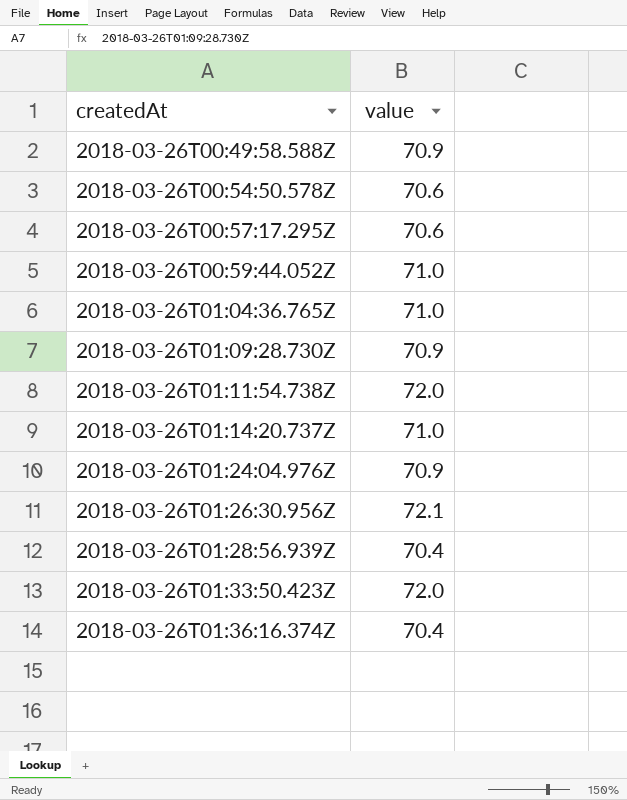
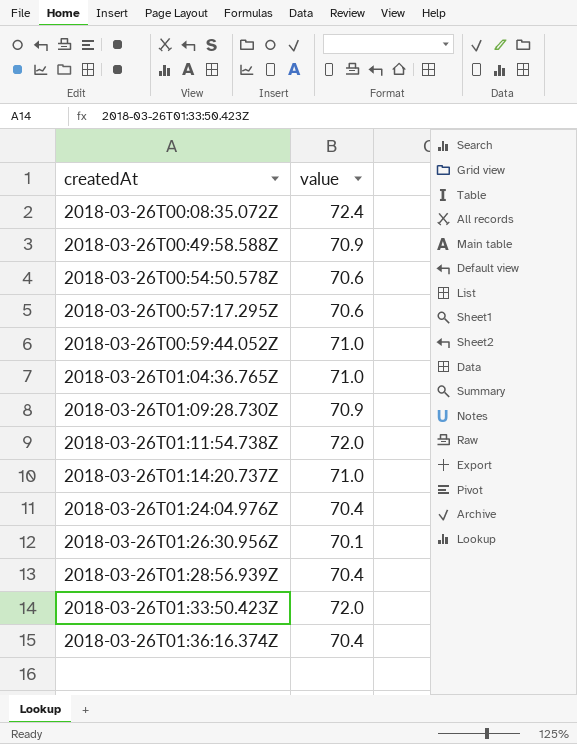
row 2018-03-26T00:08:35.072Z: none -> 72.4
2018-03-26T01:24:04.976Z | value: 70.9 -> 70.4
2018-03-26T01:26:30.956Z | value: 72.1 -> 70.1

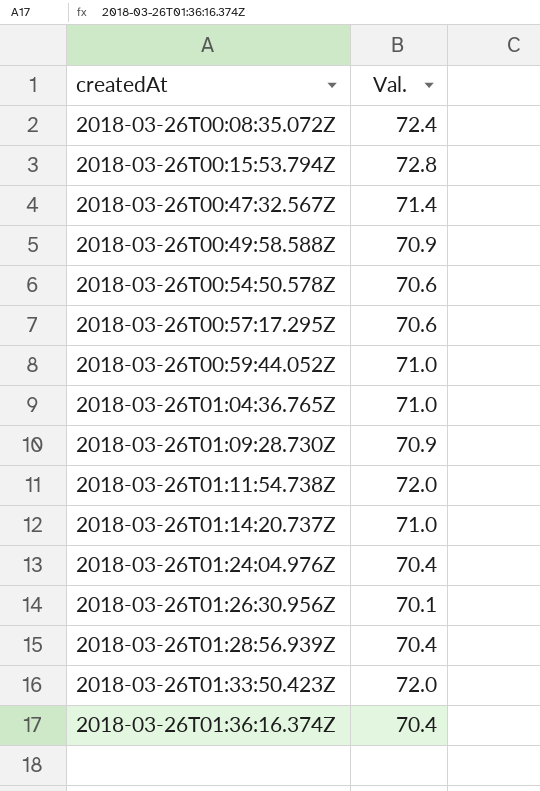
column name: value -> Val.
row 2018-03-26T00:15:53.794Z: none -> 72.8
row 2018-03-26T00:47:32.567Z: none -> 71.4

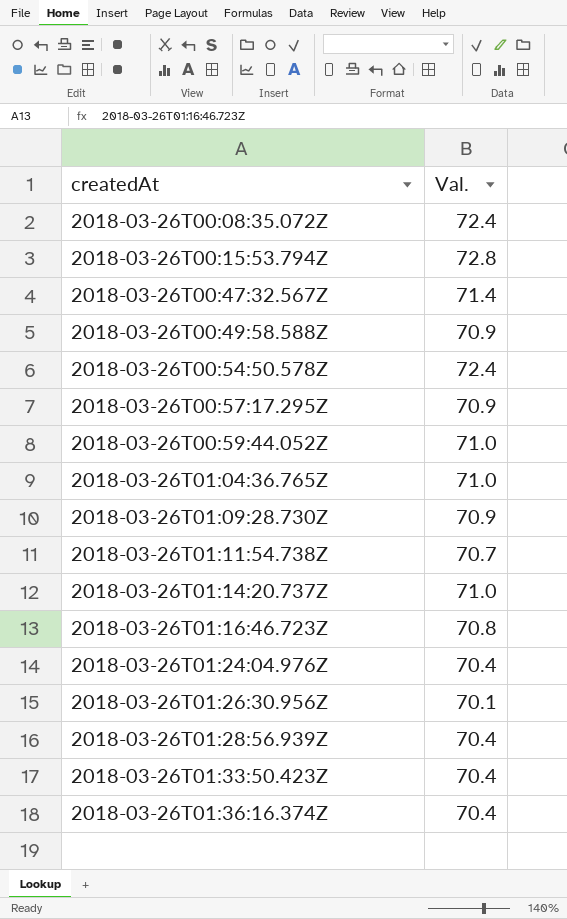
2018-03-26T00:54:50.578Z | Val.: 70.6 -> 72.4
2018-03-26T00:57:17.295Z | Val.: 70.6 -> 70.9
2018-03-26T01:11:54.738Z | Val.: 72.0 -> 70.7
row 2018-03-26T01:16:46.723Z: none -> 70.8
2018-03-26T01:33:50.423Z | Val.: 72.0 -> 70.4

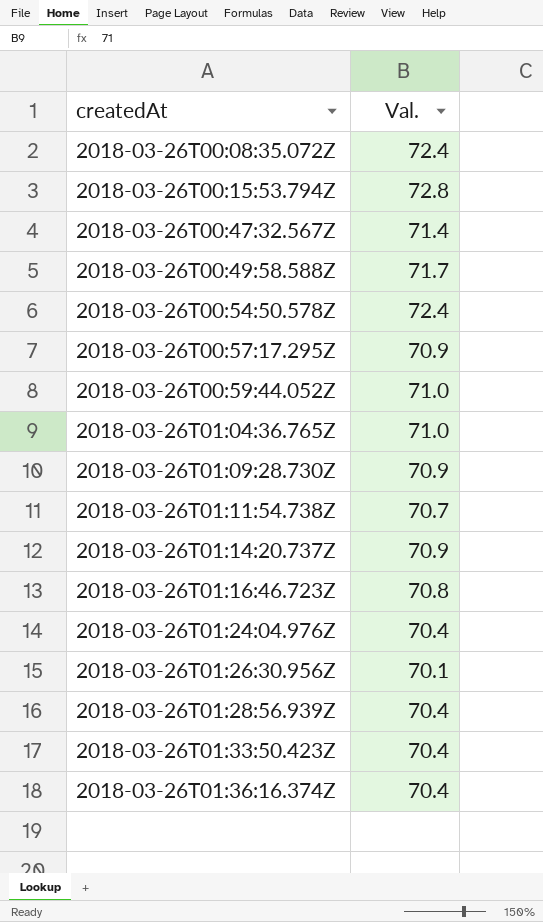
2018-03-26T00:49:58.588Z | Val.: 70.9 -> 71.7
2018-03-26T01:14:20.737Z | Val.: 71.0 -> 70.9

